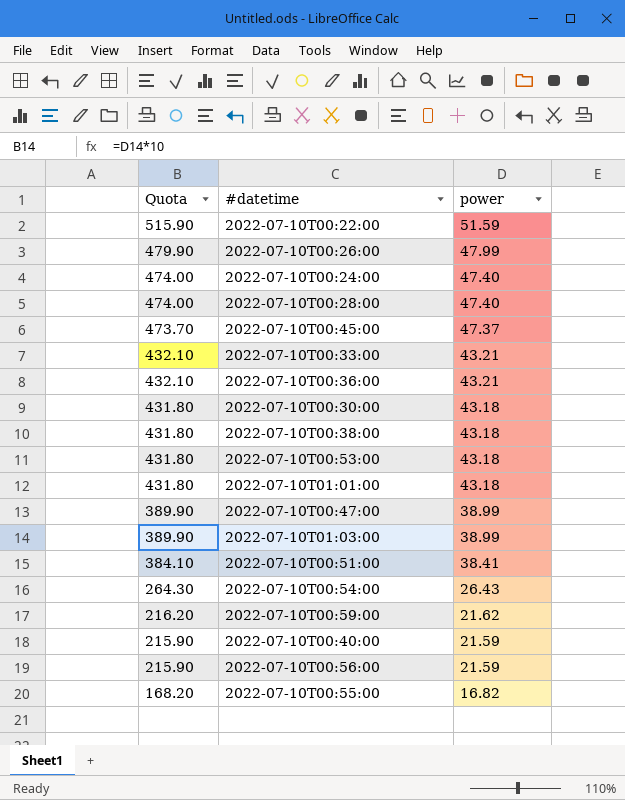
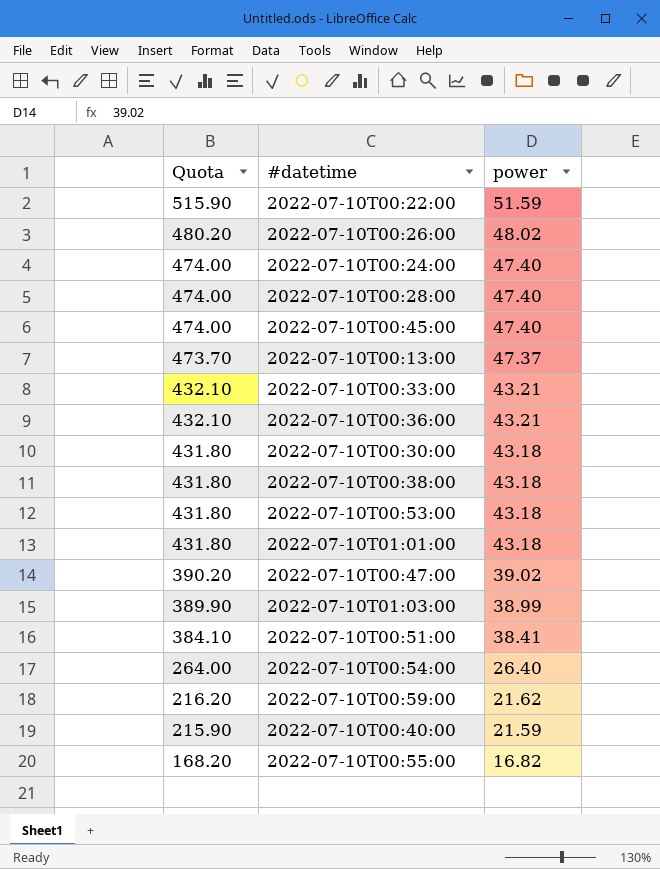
row 2022-07-10T00:56:00: 215.90 | 21.59 -> none
2022-07-10T00:26:00 | Quota: 479.90 -> 480.20
2022-07-10T00:26:00 | power: 47.99 -> 48.02
2022-07-10T00:45:00 | Quota: 473.70 -> 474.00
2022-07-10T00:45:00 | power: 47.37 -> 47.40
row 2022-07-10T00:13:00: none -> 473.70 | 47.37
2022-07-10T00:47:00 | Quota: 389.90 -> 390.20
2022-07-10T00:47:00 | power: 38.99 -> 39.02
2022-07-10T00:54:00 | Quota: 264.30 -> 264.00
2022-07-10T00:54:00 | power: 26.43 -> 26.40

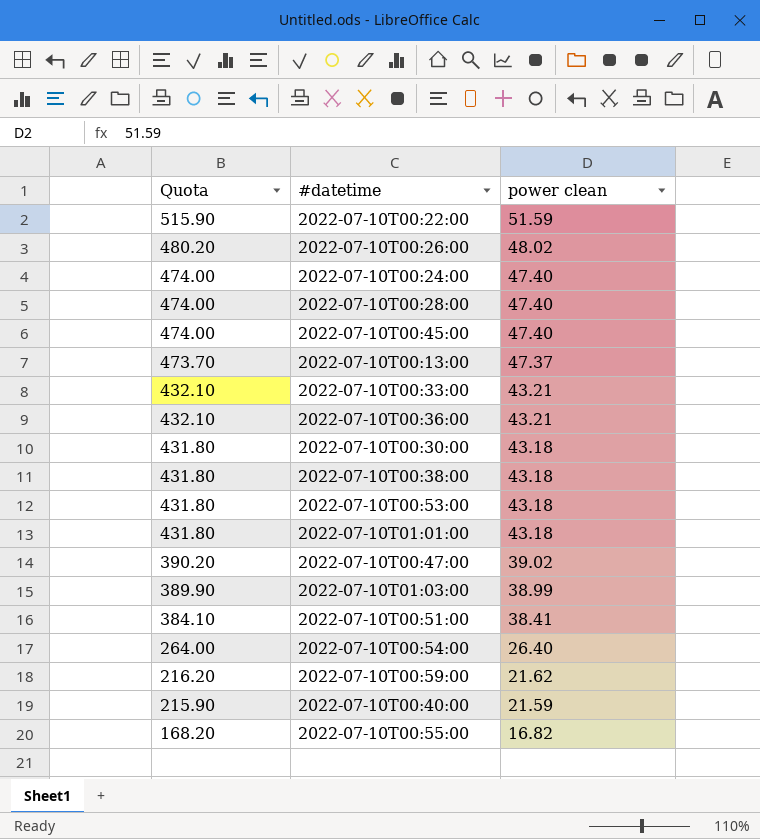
column name: power -> power clean

